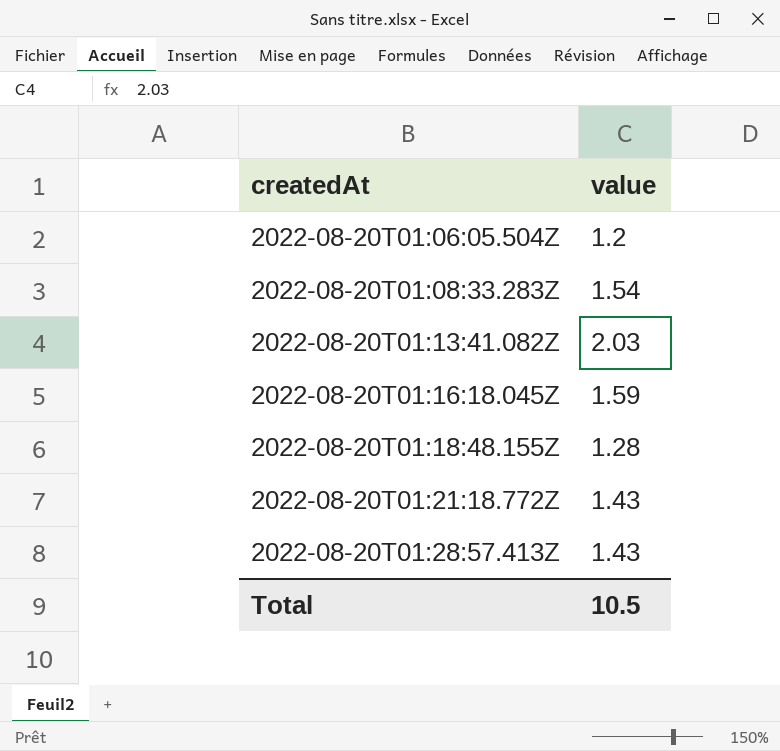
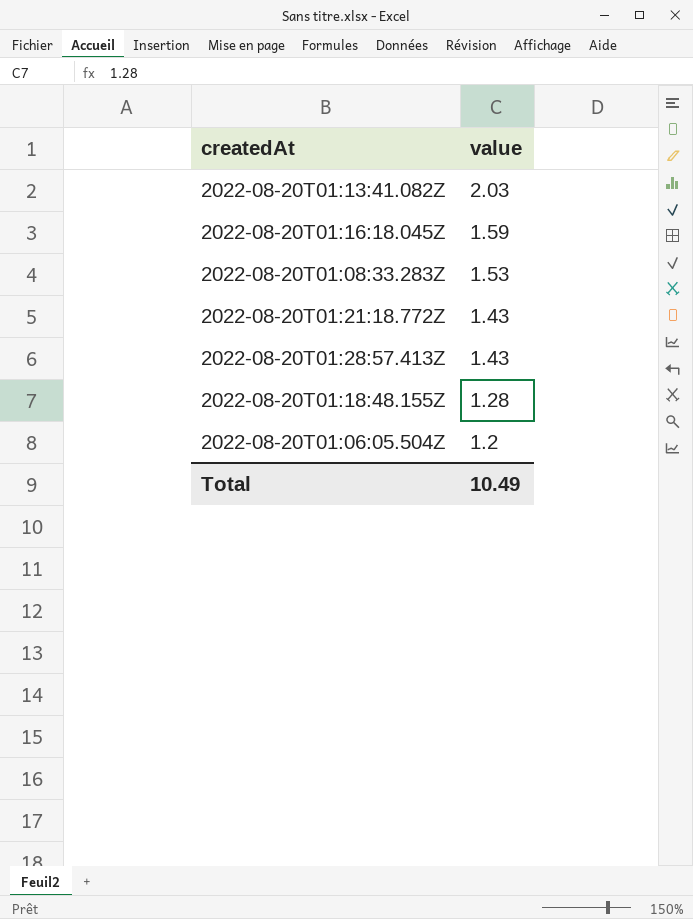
row order: createdAt ascending -> value descending
2022-08-20T01:08:33.283Z | value: 1.54 -> 1.53
Total | value: 10.5 -> 10.49

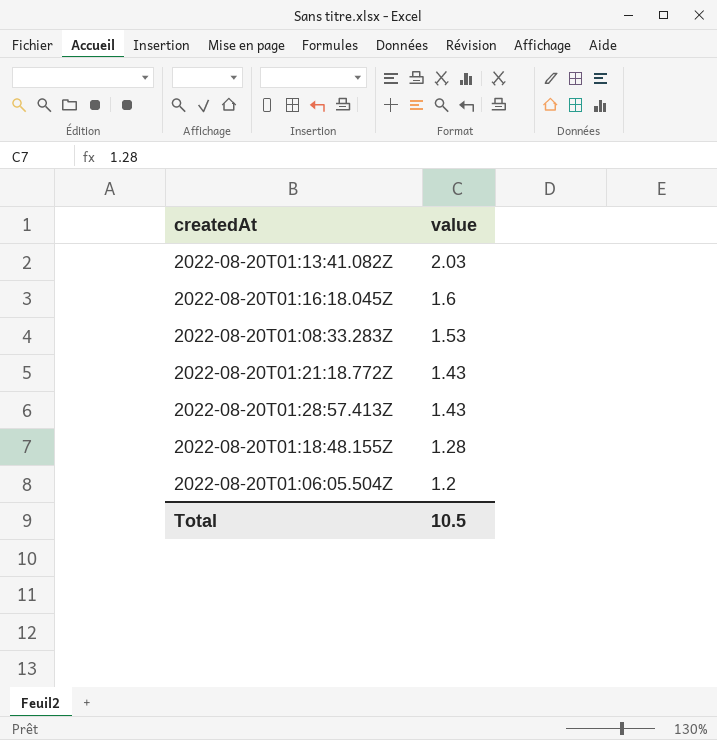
2022-08-20T01:16:18.045Z | value: 1.59 -> 1.6
Total | value: 10.49 -> 10.5

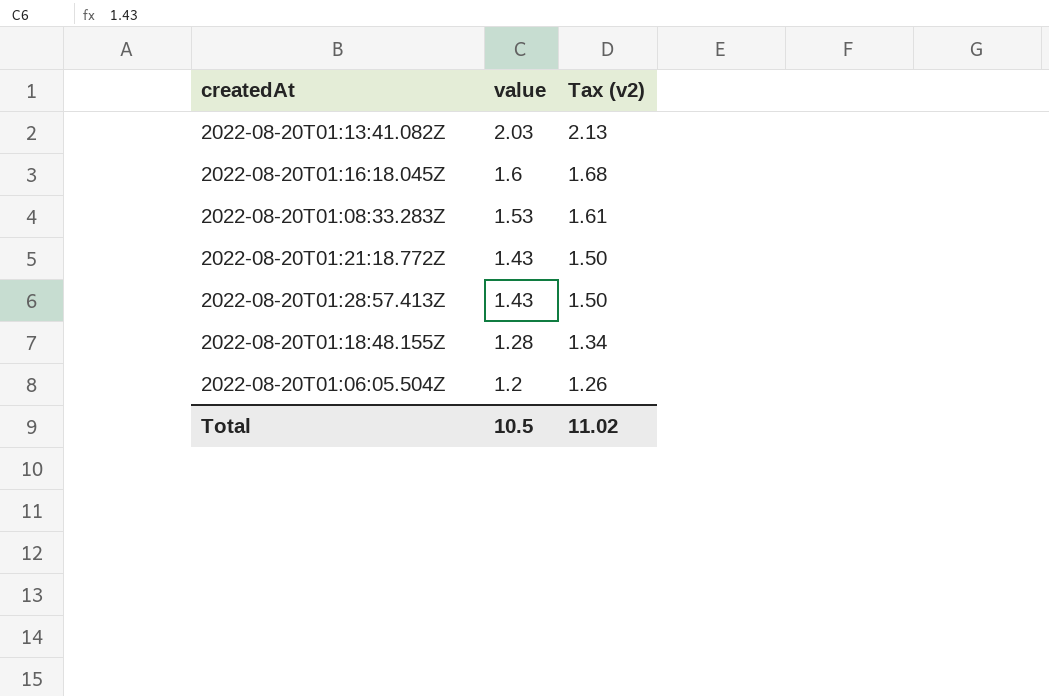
column Tax (v2) | formula: none -> [value] * 1.05

